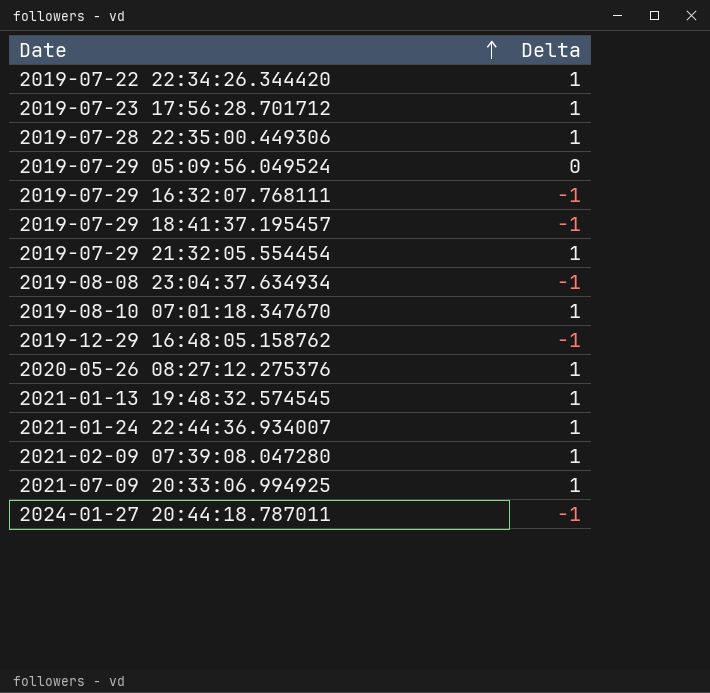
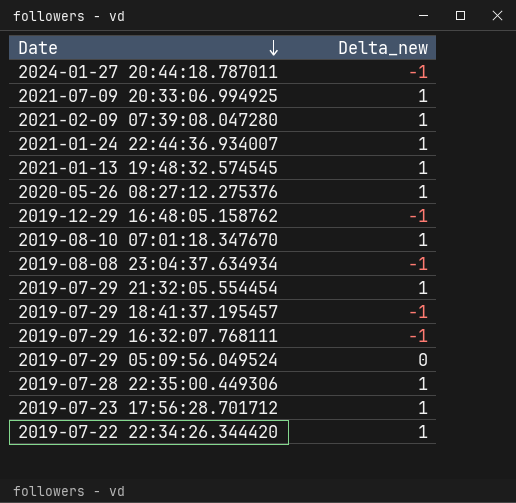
row order: Date ascending -> Date descending
column name: Delta -> Delta_new

